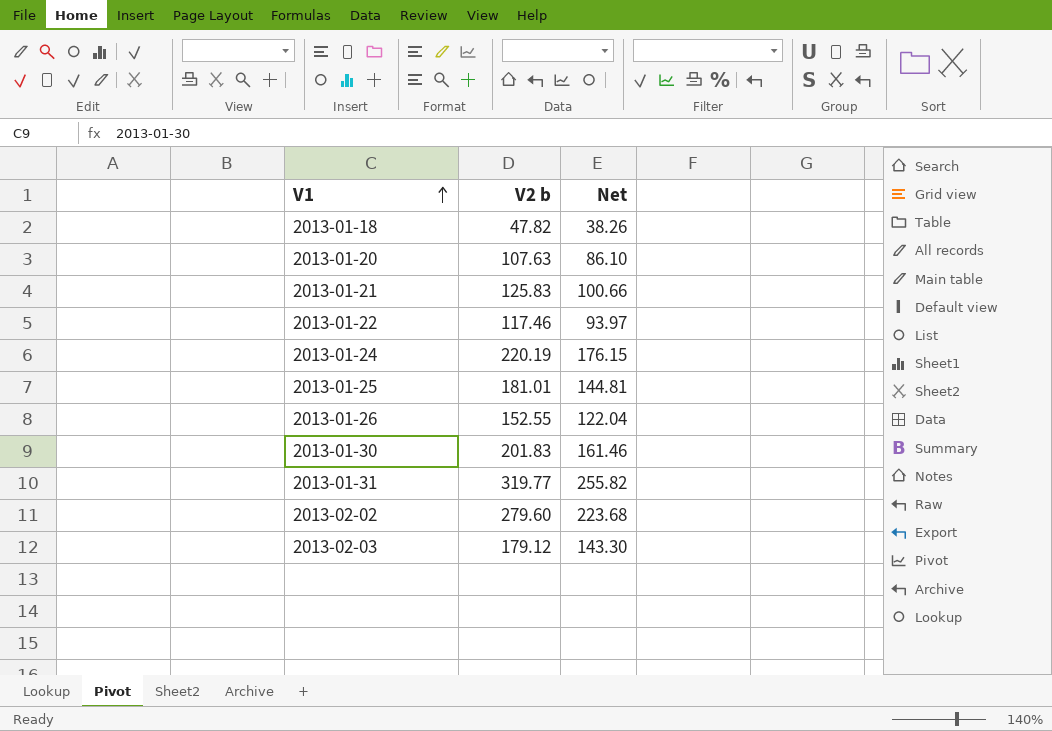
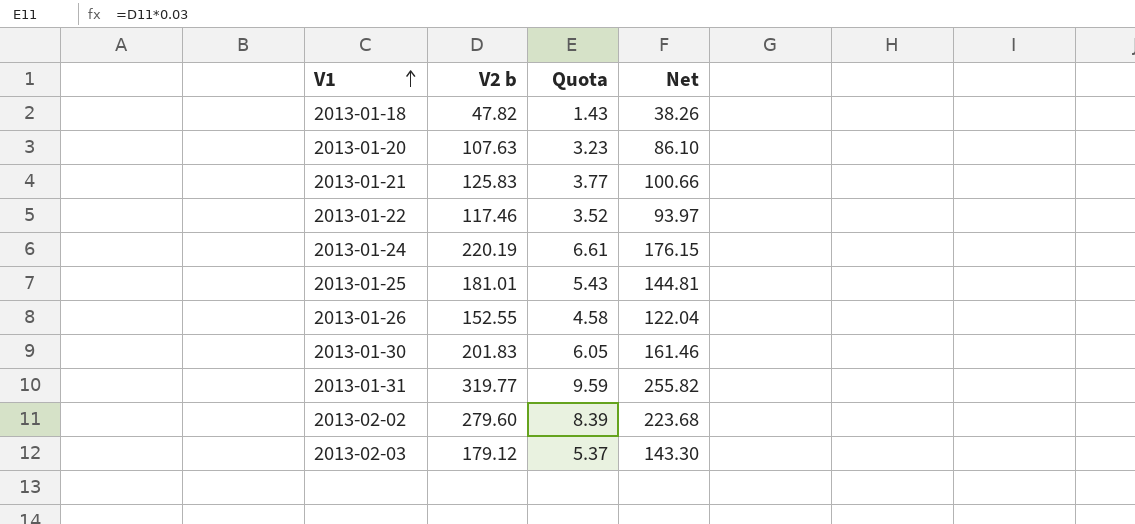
column Quota | formula: none -> [V2 b] * 0.03

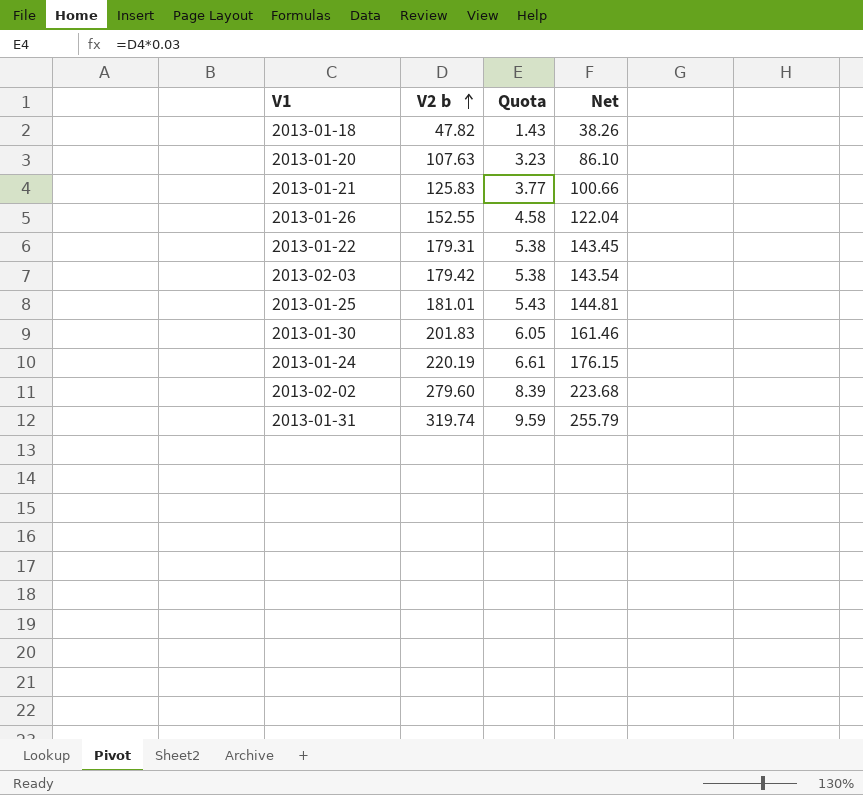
row order: V1 ascending -> V2 b ascending
2013-01-22 | V2 b: 117.46 -> 179.31
2013-01-22 | Quota: 3.52 -> 5.38
2013-01-22 | Net: 93.97 -> 143.45
2013-02-03 | V2 b: 179.12 -> 179.42
2013-02-03 | Quota: 5.37 -> 5.38
2013-02-03 | Net: 143.30 -> 143.54
2013-01-31 | V2 b: 319.77 -> 319.74
2013-01-31 | Net: 255.82 -> 255.79

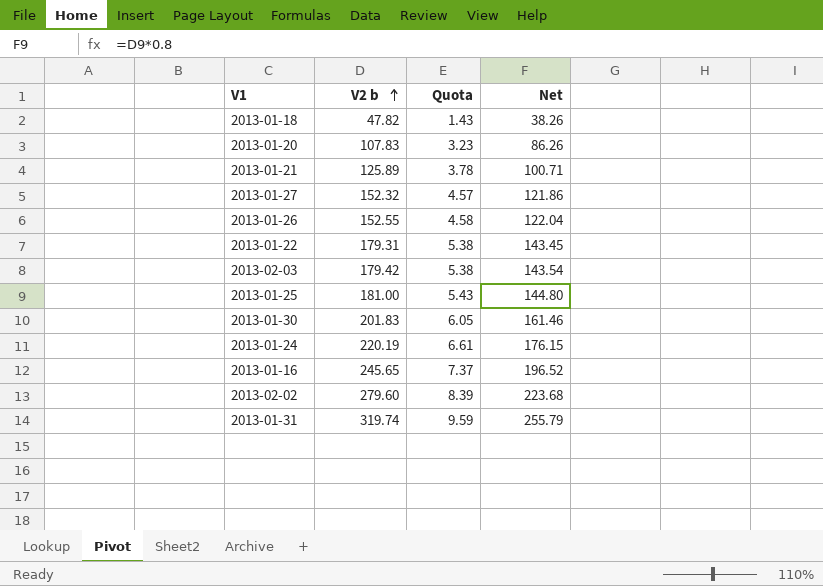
2013-01-20 | V2 b: 107.63 -> 107.83
2013-01-20 | Net: 86.10 -> 86.26
2013-01-21 | V2 b: 125.83 -> 125.89
2013-01-21 | Quota: 3.77 -> 3.78
2013-01-21 | Net: 100.66 -> 100.71
row 2013-01-27: none -> 152.32 | 4.57 | 121.86
2013-01-25 | V2 b: 181.01 -> 181.00
2013-01-25 | Net: 144.81 -> 144.80
row 2013-01-16: none -> 245.65 | 7.37 | 196.52

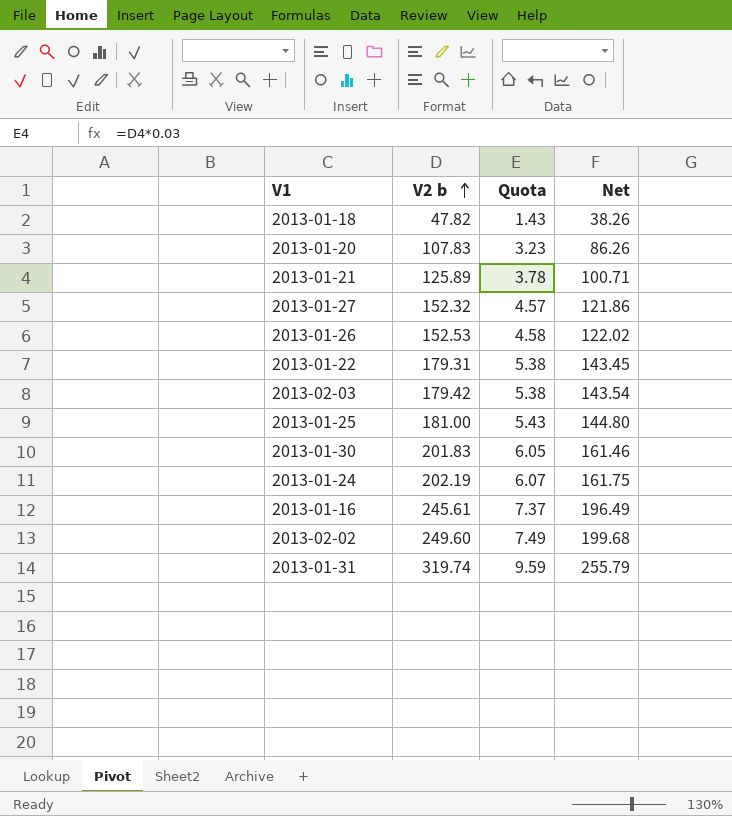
2013-01-26 | V2 b: 152.55 -> 152.53
2013-01-26 | Net: 122.04 -> 122.02
2013-01-24 | V2 b: 220.19 -> 202.19
2013-01-24 | Quota: 6.61 -> 6.07
2013-01-24 | Net: 176.15 -> 161.75
2013-01-16 | V2 b: 245.65 -> 245.61
2013-01-16 | Net: 196.52 -> 196.49
2013-02-02 | V2 b: 279.60 -> 249.60
2013-02-02 | Quota: 8.39 -> 7.49
2013-02-02 | Net: 223.68 -> 199.68

